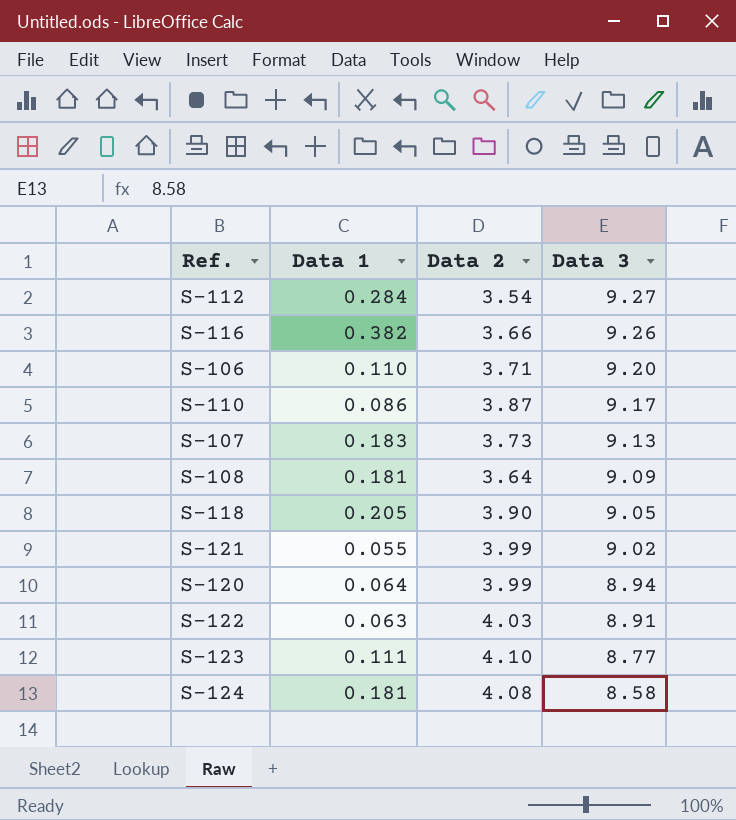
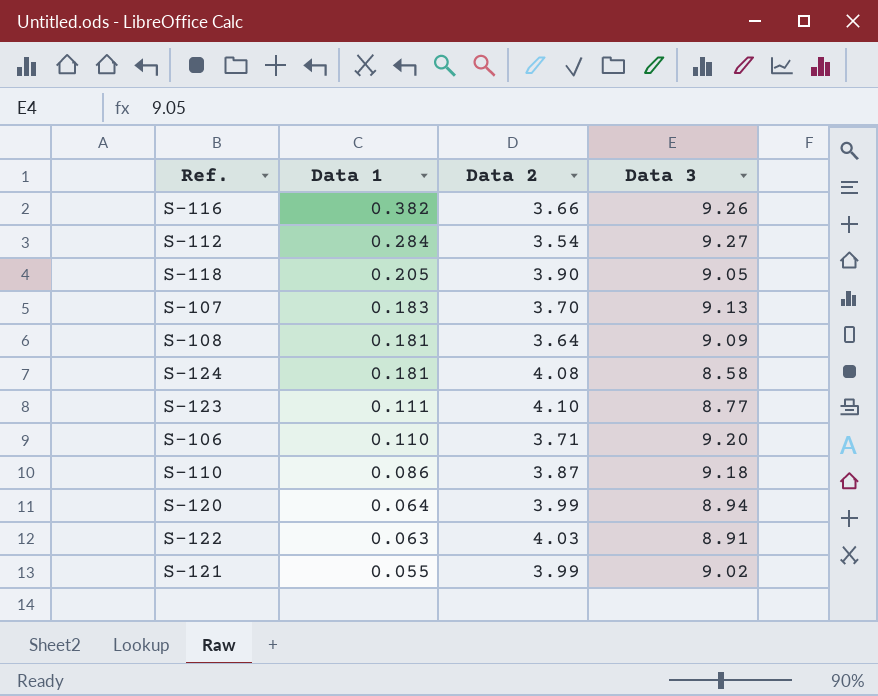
row order: Data 3 descending -> Data 1 descending
S-107 | Data 2: 3.73 -> 3.70
S-110 | Data 3: 9.17 -> 9.18

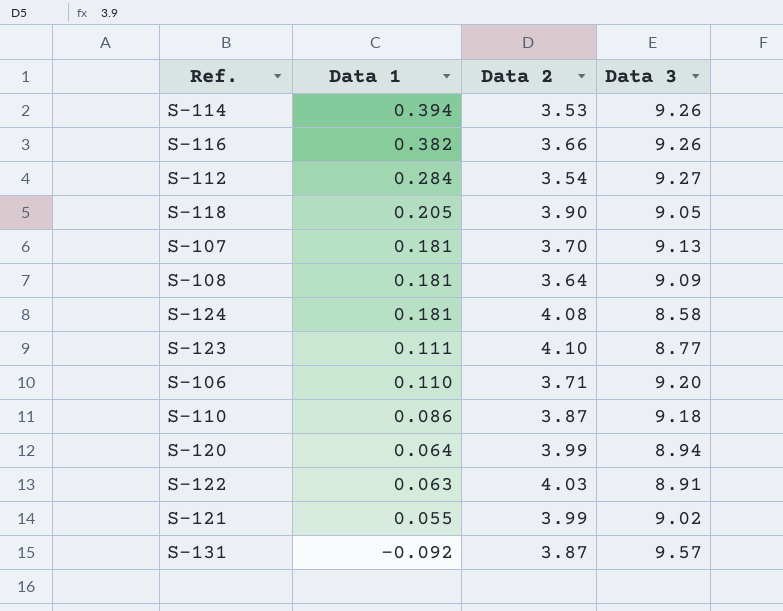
row S-114: none -> 0.394 | 3.53 | 9.26
S-107 | Data 1: 0.183 -> 0.181
row S-131: none -> -0.092 | 3.87 | 9.57

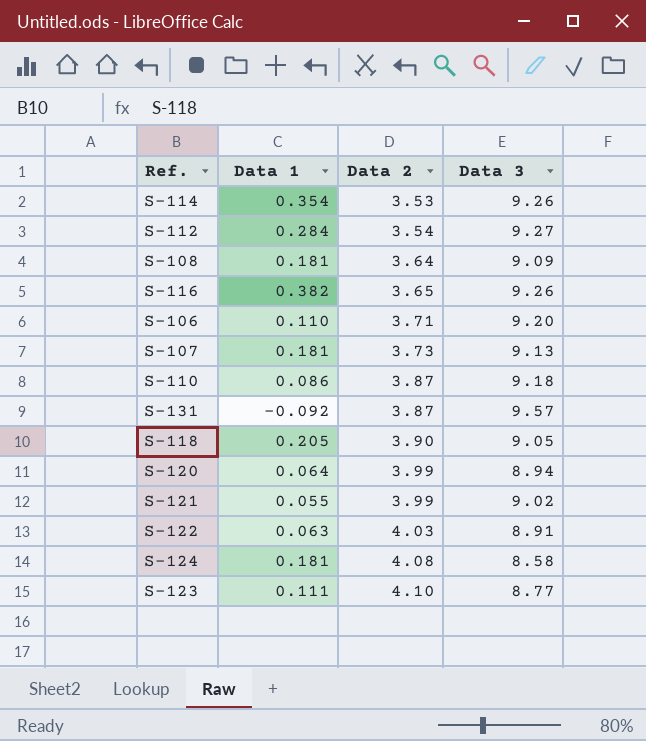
row order: Data 1 descending -> Data 2 ascending
S-114 | Data 1: 0.394 -> 0.354
S-116 | Data 2: 3.66 -> 3.65
S-107 | Data 2: 3.70 -> 3.73

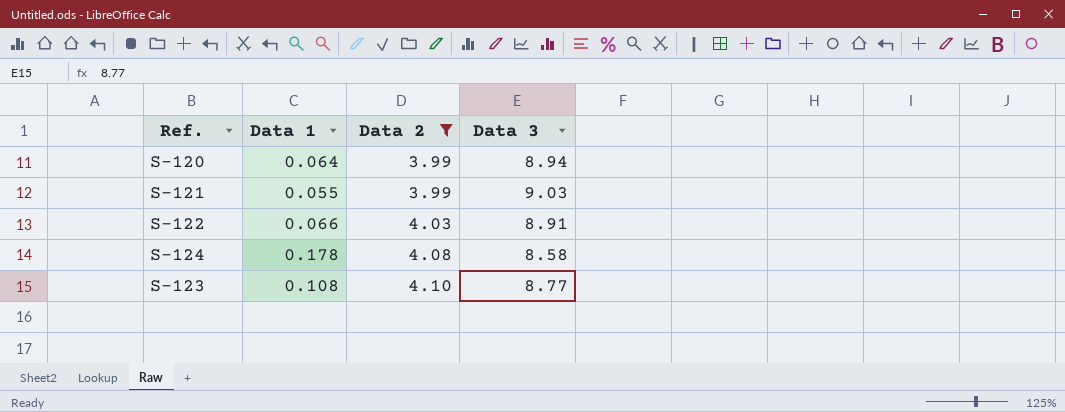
filter: none -> Data 2 >= 3.99
S-121 | Data 3: 9.02 -> 9.03
S-122 | Data 1: 0.063 -> 0.066
S-124 | Data 1: 0.181 -> 0.178
S-123 | Data 1: 0.111 -> 0.108

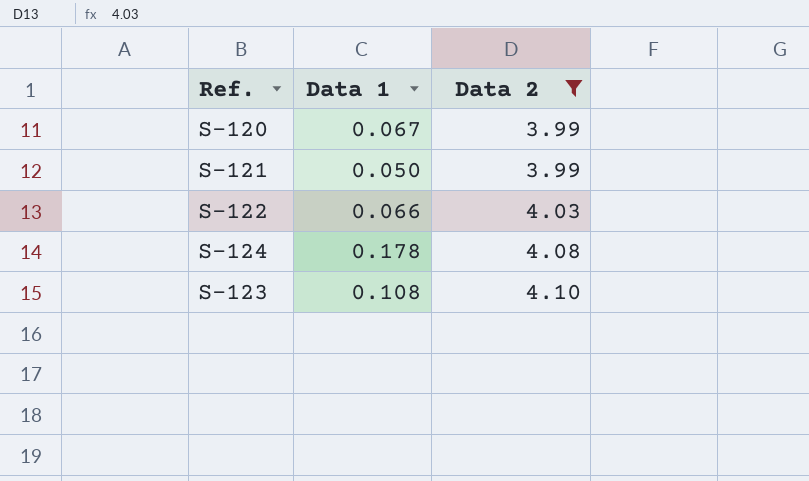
column Data 3 | position: 4 -> none
S-120 | Data 1: 0.064 -> 0.067
S-121 | Data 1: 0.055 -> 0.050

